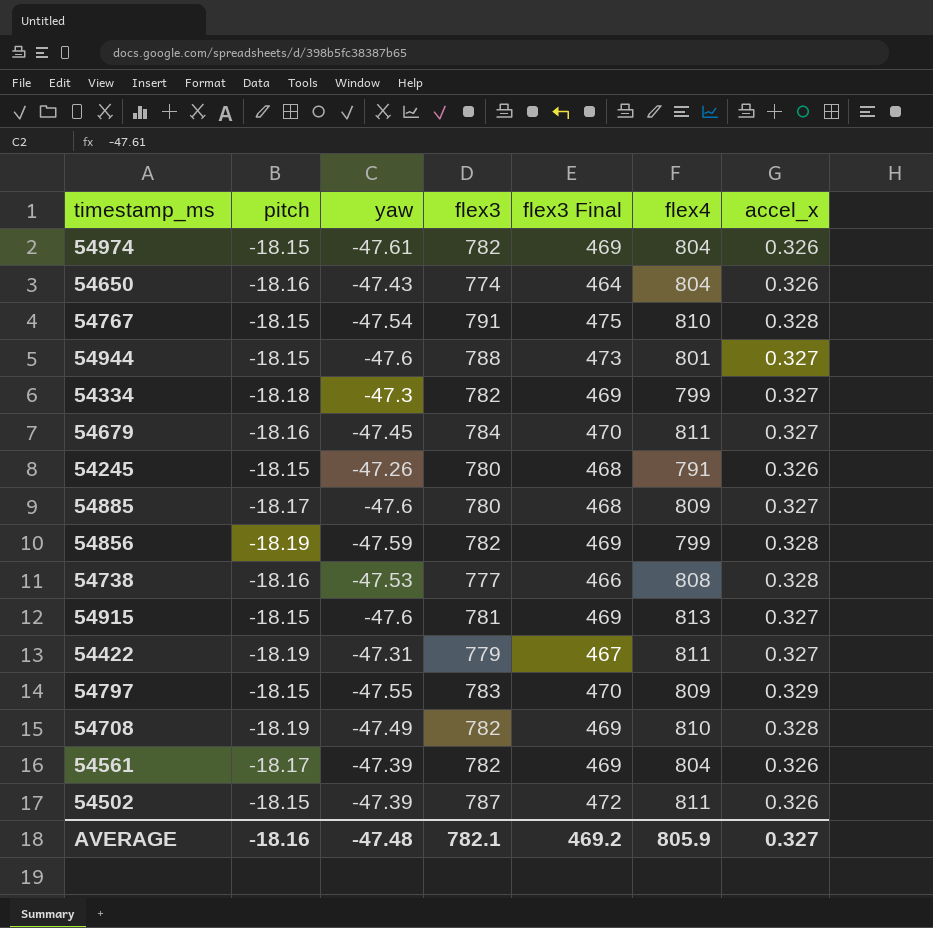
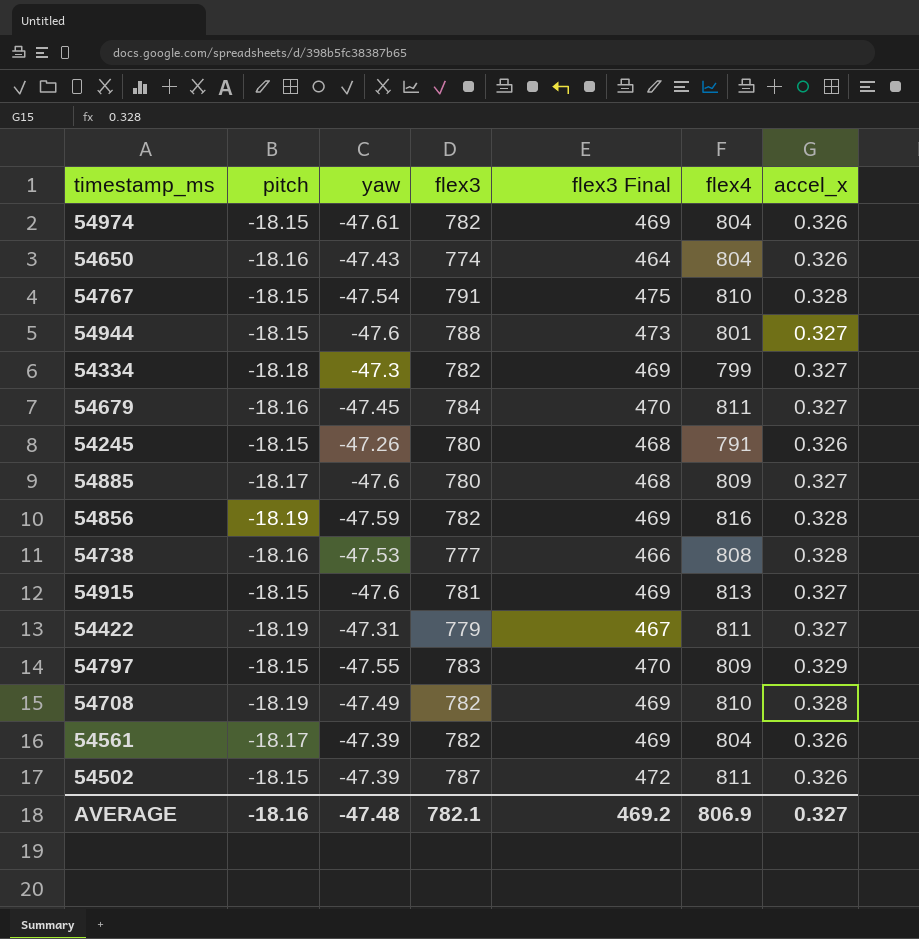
54856 | flex4: 799 -> 816
AVERAGE | flex4: 805.9 -> 806.9

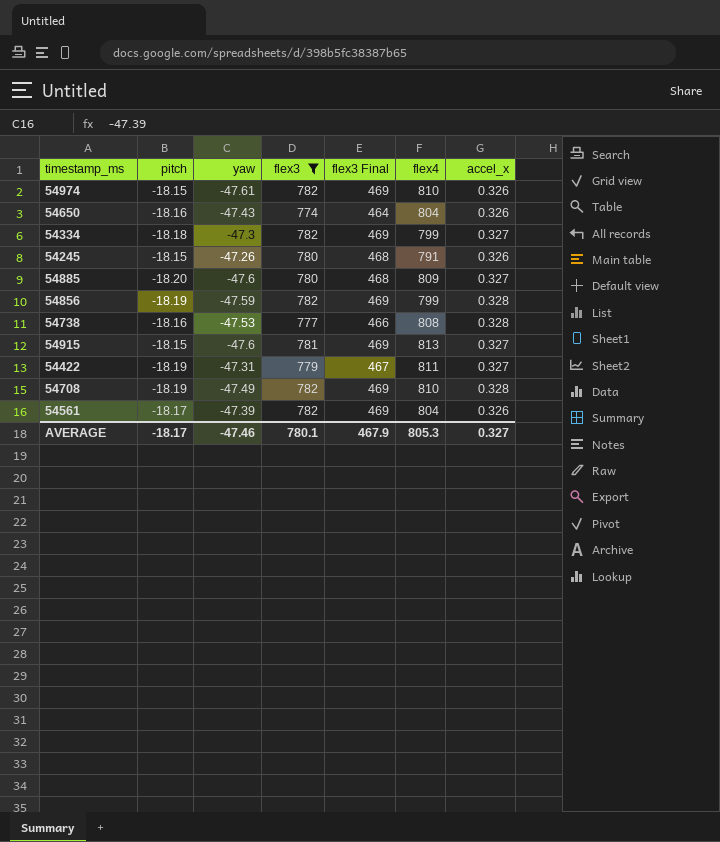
filter: none -> flex3 <= 782
54974 | flex4: 804 -> 810
54885 | pitch: -18.17 -> -18.20
54856 | flex4: 816 -> 799
AVERAGE | pitch: -18.16 -> -18.17
AVERAGE | yaw: -47.48 -> -47.46
AVERAGE | flex3: 782.1 -> 780.1
AVERAGE | flex3 Final: 469.2 -> 467.9
AVERAGE | flex4: 806.9 -> 805.3

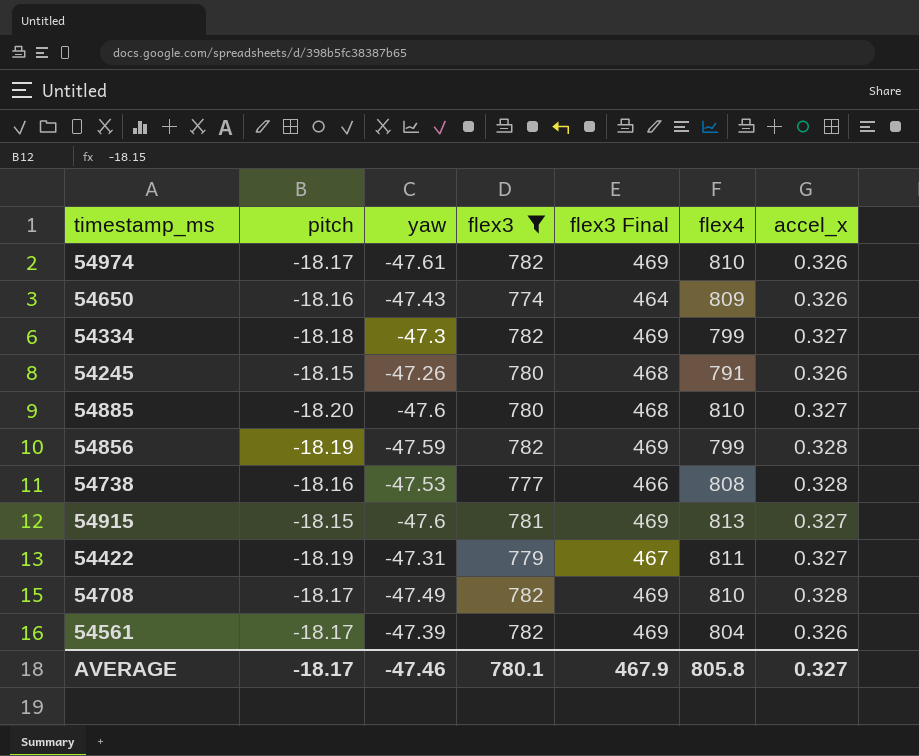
54974 | pitch: -18.15 -> -18.17
54650 | flex4: 804 -> 809
54885 | flex4: 809 -> 810
54708 | pitch: -18.19 -> -18.17
AVERAGE | flex4: 805.3 -> 805.8

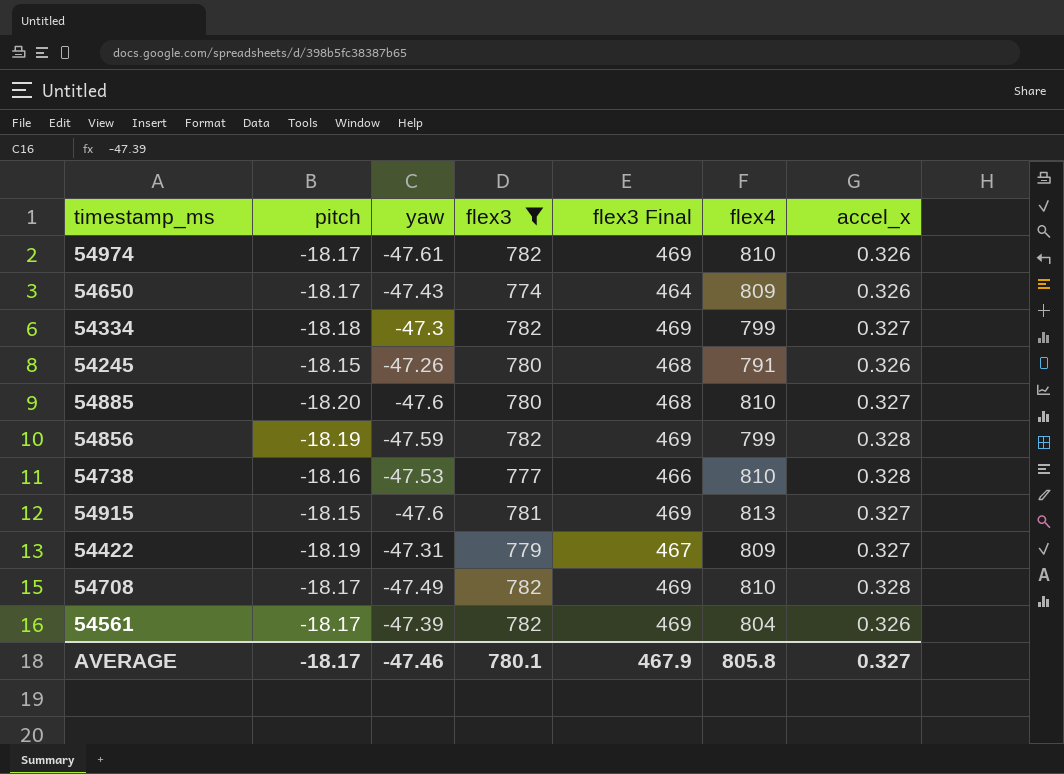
54650 | pitch: -18.16 -> -18.17
54738 | flex4: 808 -> 810
54422 | flex4: 811 -> 809

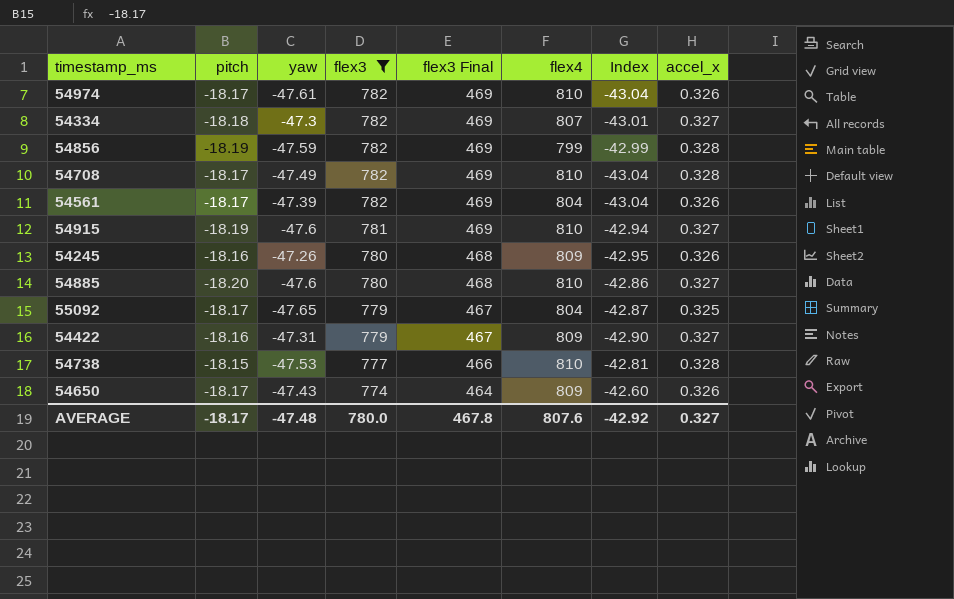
row order: none -> flex3 descending
column Index | formula: none -> [flex3] / [pitch]
54334 | flex4: 799 -> 807
54915 | pitch: -18.15 -> -18.19
54915 | flex4: 813 -> 810
54245 | pitch: -18.15 -> -18.16
54245 | flex4: 791 -> 809
row 55092: none -> -18.17 | -47.65 | 779 | 467 | 804 | -42.87 | 0.325
54422 | pitch: -18.19 -> -18.16
54738 | pitch: -18.16 -> -18.15
AVERAGE | yaw: -47.46 -> -47.48
AVERAGE | flex3: 780.1 -> 780.0
AVERAGE | flex3 Final: 467.9 -> 467.8
AVERAGE | flex4: 805.8 -> 807.6

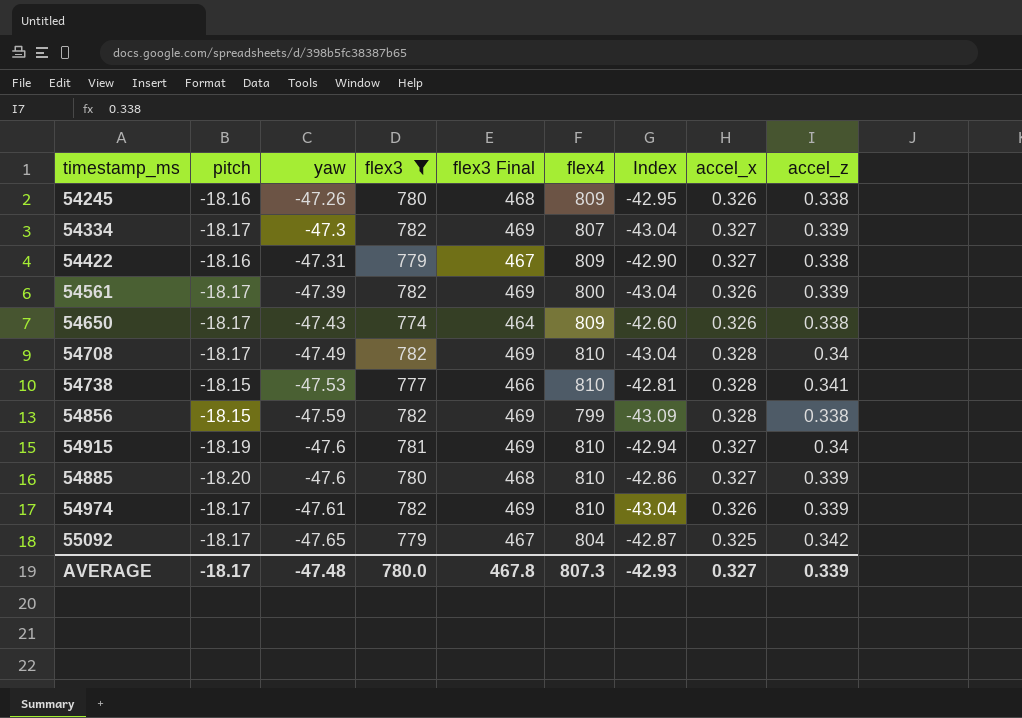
row order: flex3 descending -> yaw descending
column accel_z | position: none -> 9
54334 | pitch: -18.18 -> -18.17
54334 | Index: -43.01 -> -43.04
54561 | flex4: 804 -> 800
54856 | pitch: -18.19 -> -18.15
54856 | Index: -42.99 -> -43.09
AVERAGE | flex4: 807.6 -> 807.3
AVERAGE | Index: -42.92 -> -42.93

